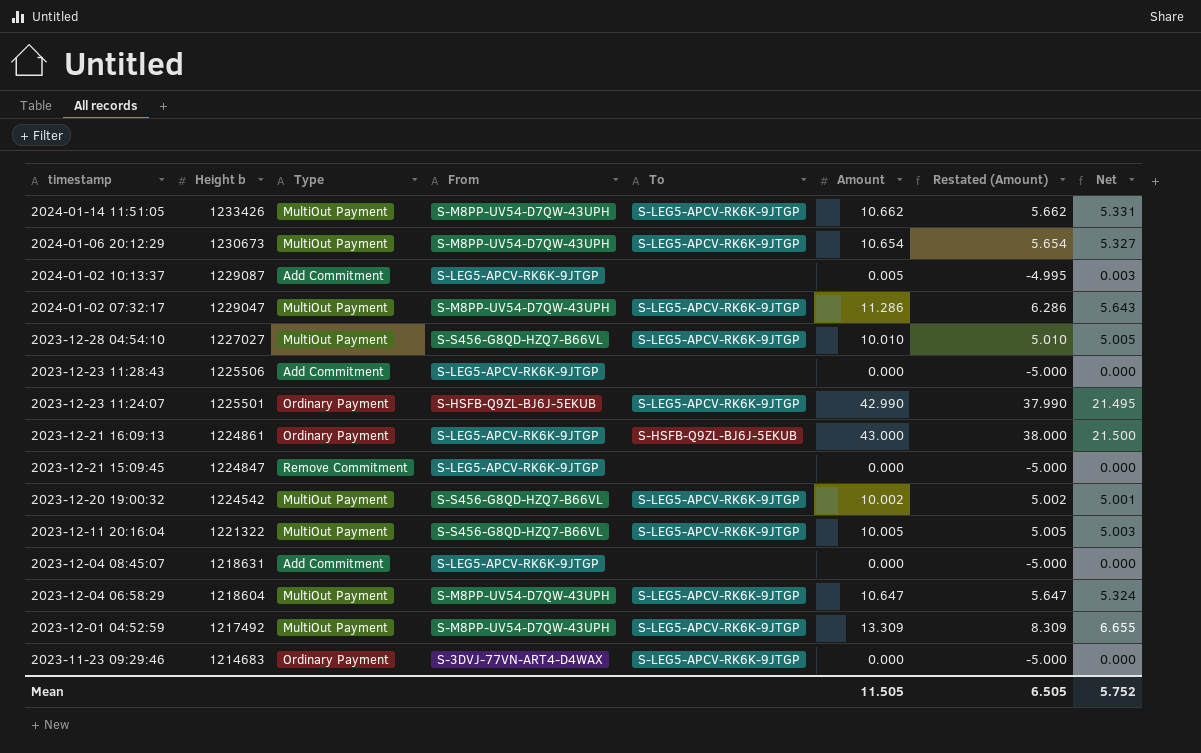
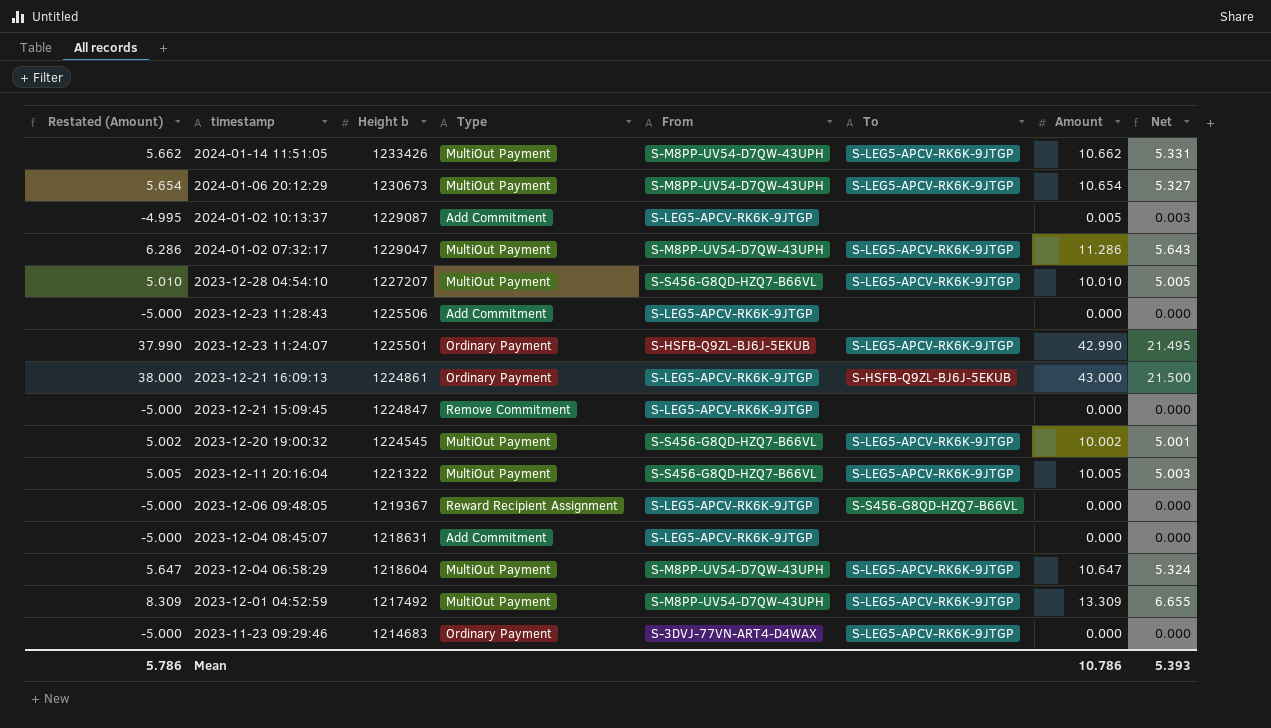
column Restated (Amount) | position: 7 -> 1
2023-12-28 04:54:10 | Height b: 1227027 -> 1227207
2023-12-20 19:00:32 | Height b: 1224542 -> 1224545
row 2023-12-06 09:48:05: none -> -5.000 | 1219367 | Reward Recipient Assignment | S-LEG5-APCV-RK6K-9JTGP | S-S456-G8QD-HZQ7-B66VL | 0.000 | 0.000
Mean | Restated (Amount): 6.505 -> 5.786
Mean | Amount: 11.505 -> 10.786
Mean | Net: 5.752 -> 5.393

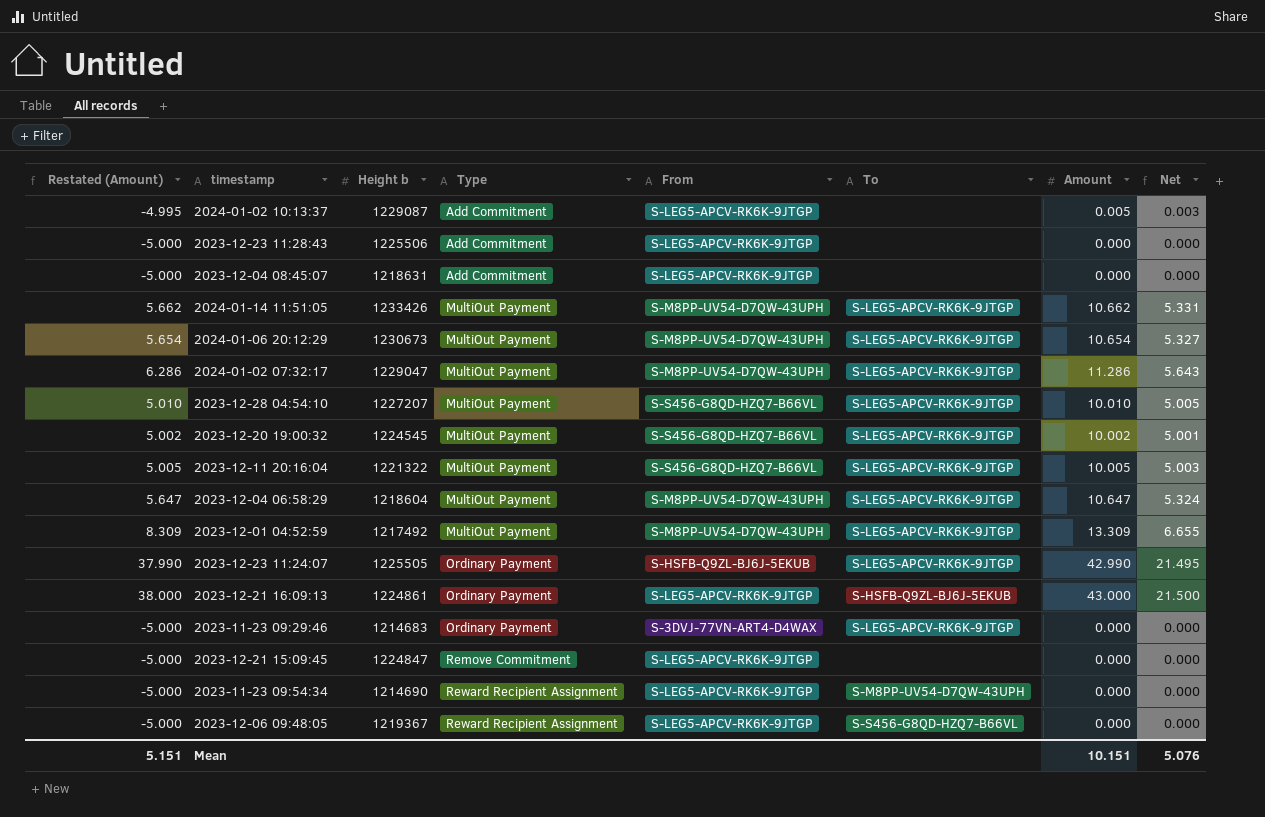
row order: timestamp descending -> Type ascending
2023-12-23 11:24:07 | Height b: 1225501 -> 1225505
row 2023-11-23 09:54:34: none -> -5.000 | 1214690 | Reward Recipient Assignment | S-LEG5-APCV-RK6K-9JTGP | S-M8PP-UV54-D7QW-43UPH | 0.000 | 0.000
Mean | Restated (Amount): 5.786 -> 5.151
Mean | Amount: 10.786 -> 10.151
Mean | Net: 5.393 -> 5.076

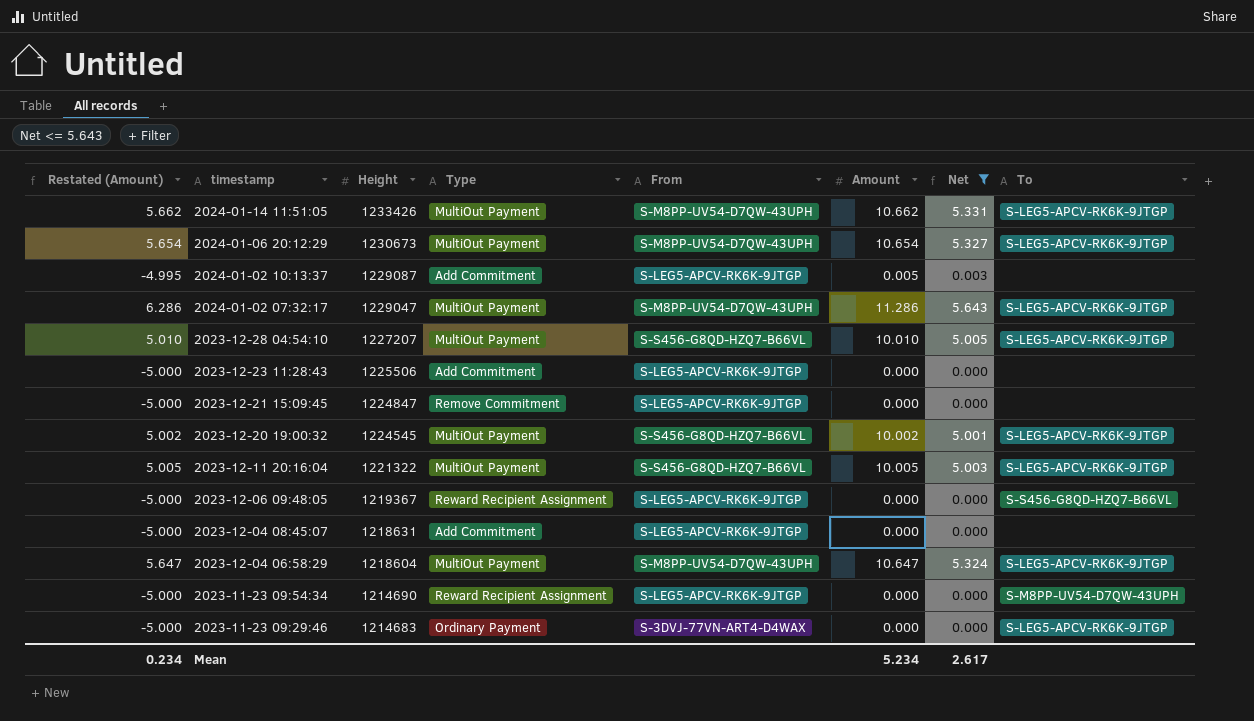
filter: none -> Net <= 5.643
row order: Type ascending -> timestamp descending
column name: Height b -> Height
column To | position: 6 -> 8
Mean | Restated (Amount): 5.151 -> 0.234
Mean | Amount: 10.151 -> 5.234
Mean | Net: 5.076 -> 2.617

